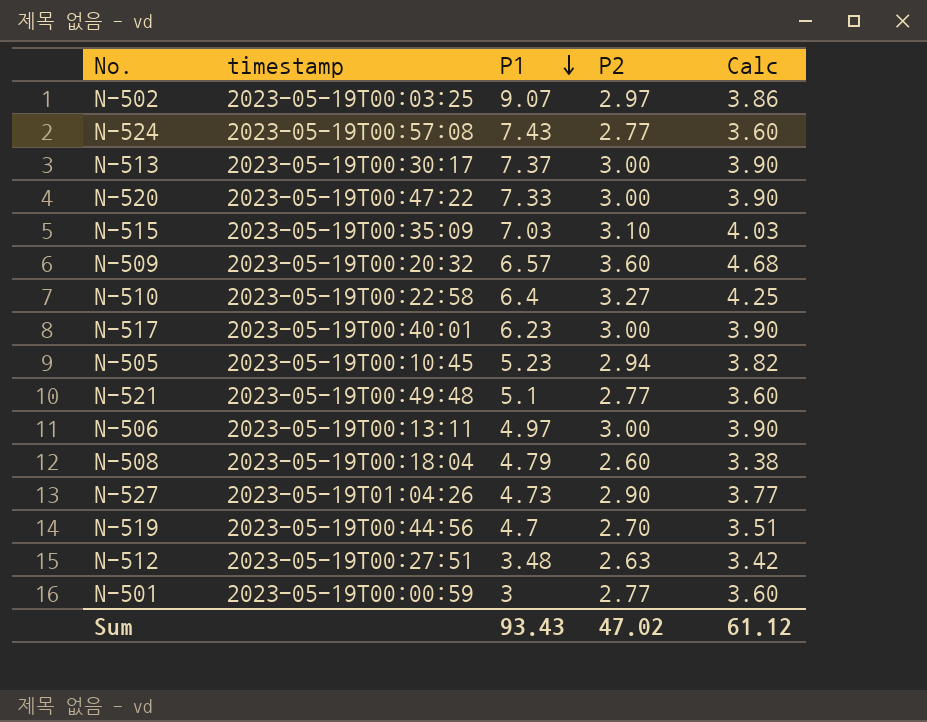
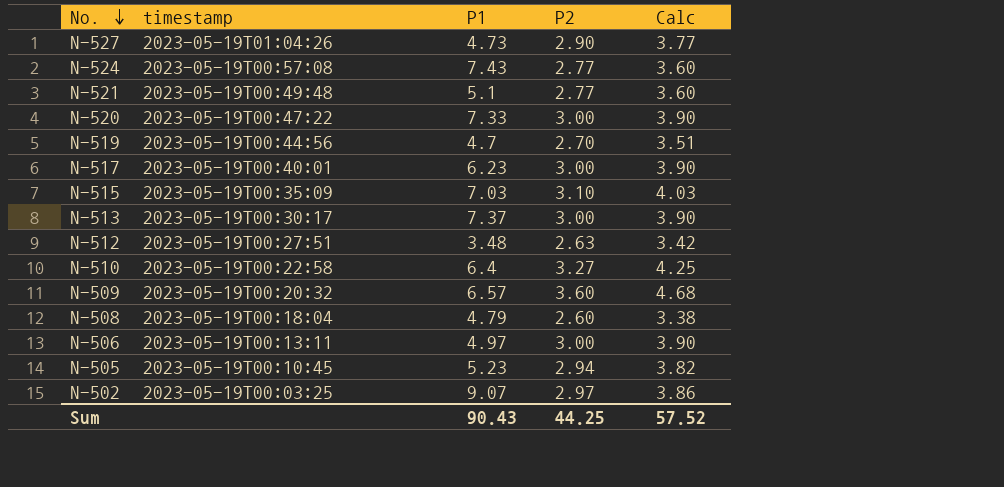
row order: P1 descending -> No. descending
row N-501: 2023-05-19T00:00:59 | 3 | 2.77 | 3.60 -> none
Sum | P1: 93.43 -> 90.43
Sum | P2: 47.02 -> 44.25
Sum | Calc: 61.12 -> 57.52

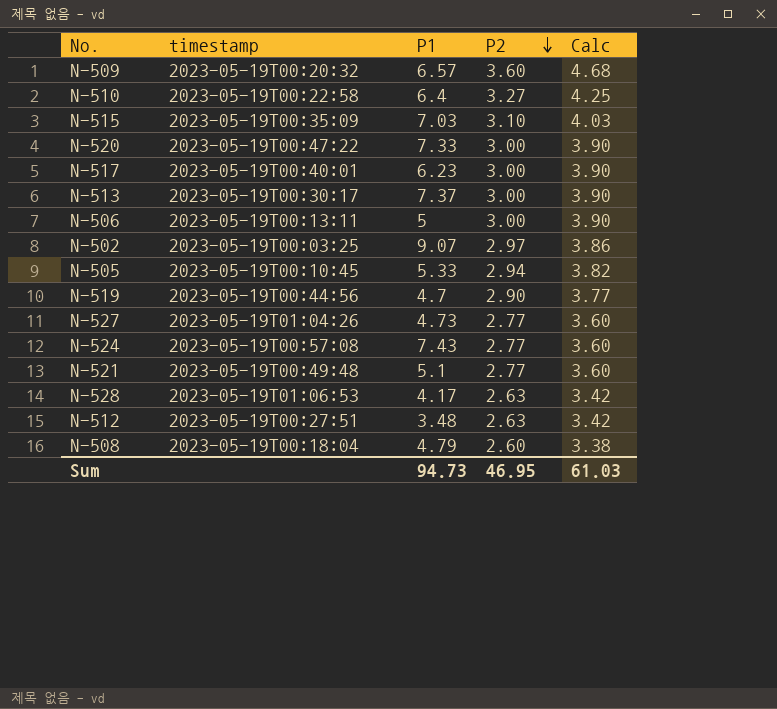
row order: No. descending -> P2 descending
N-506 | P1: 4.97 -> 5
N-505 | P1: 5.23 -> 5.33
N-519 | P2: 2.70 -> 2.90
N-519 | Calc: 3.51 -> 3.77
N-527 | P2: 2.90 -> 2.77
N-527 | Calc: 3.77 -> 3.60
row N-528: none -> 2023-05-19T01:06:53 | 4.17 | 2.63 | 3.42
Sum | P1: 90.43 -> 94.73
Sum | P2: 44.25 -> 46.95
Sum | Calc: 57.52 -> 61.03

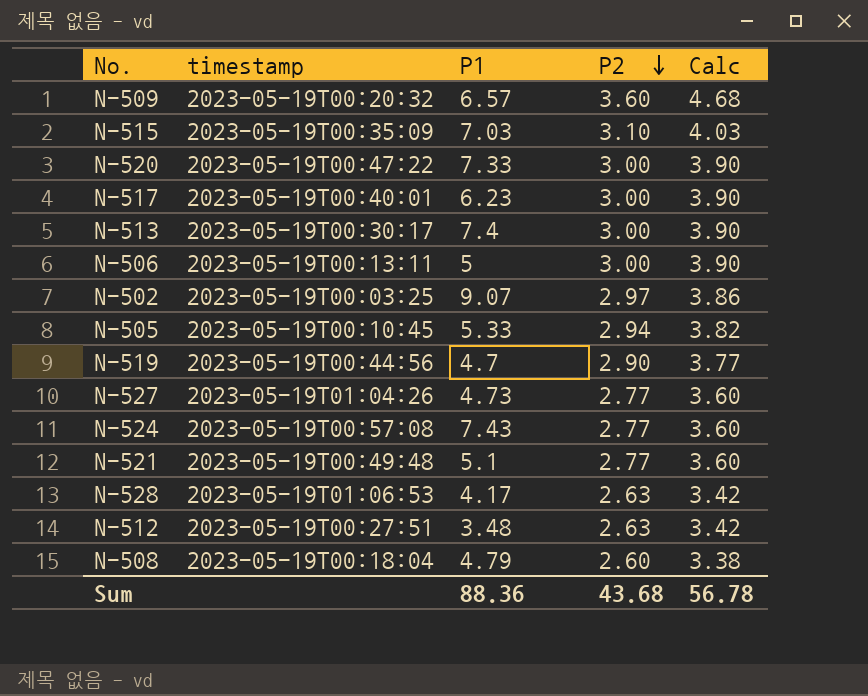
row N-510: 2023-05-19T00:22:58 | 6.4 | 3.27 | 4.25 -> none
N-513 | P1: 7.37 -> 7.4
Sum | P1: 94.73 -> 88.36
Sum | P2: 46.95 -> 43.68
Sum | Calc: 61.03 -> 56.78

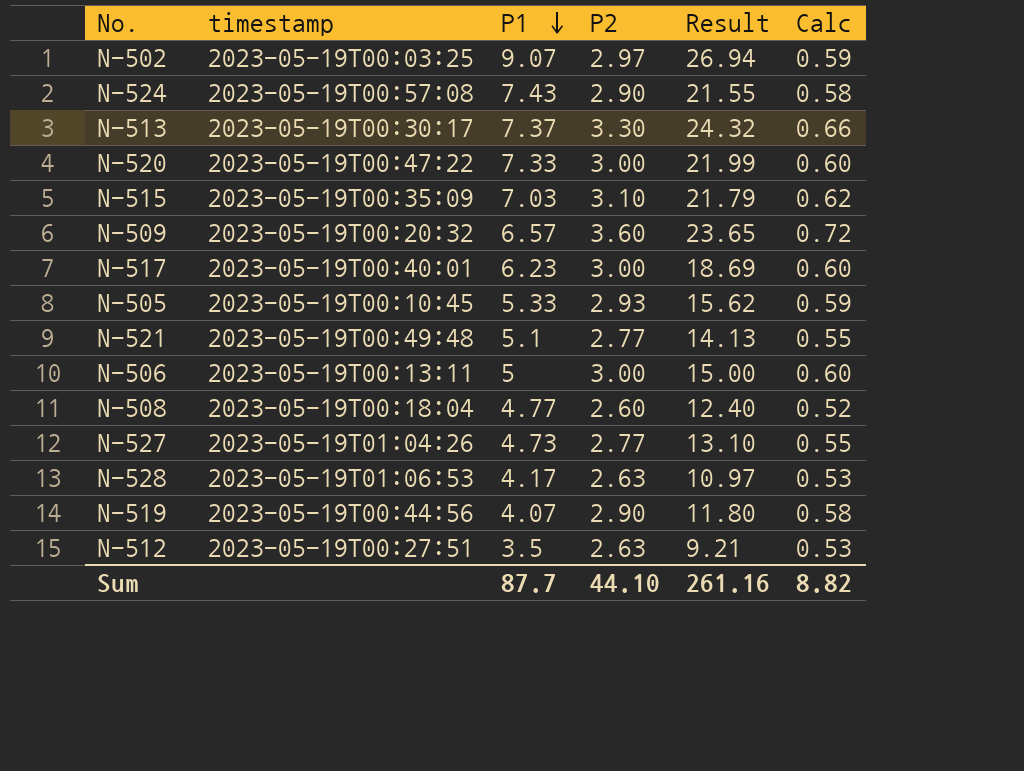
row order: P2 descending -> P1 descending
column Result | formula: none -> [P1] * [P2]
column Calc | formula: [P2] * 1.3 -> [P2] * 0.2
N-524 | P2: 2.77 -> 2.90
N-513 | P1: 7.4 -> 7.37
N-513 | P2: 3.00 -> 3.30
N-505 | P2: 2.94 -> 2.93
N-508 | P1: 4.79 -> 4.77
N-519 | P1: 4.7 -> 4.07
N-512 | P1: 3.48 -> 3.5
Sum | P1: 88.36 -> 87.7
Sum | P2: 43.68 -> 44.10
Sum | Calc: 56.78 -> 8.82

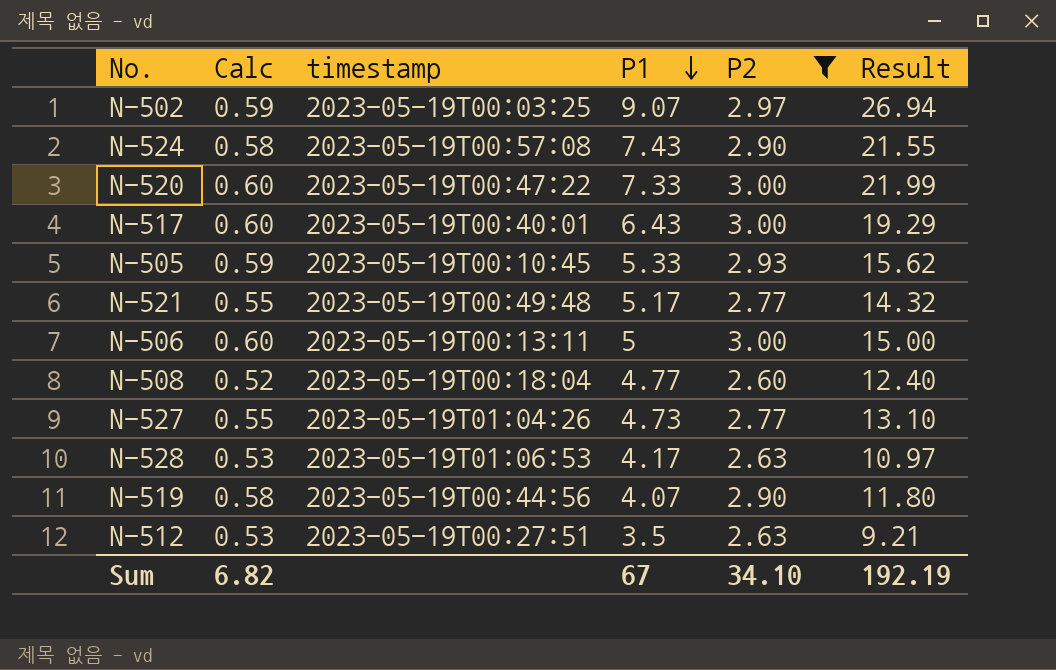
filter: none -> P2 <= 3.00
column Calc | position: 6 -> 2
N-517 | P1: 6.23 -> 6.43
N-517 | Result: 18.69 -> 19.29
N-521 | P1: 5.1 -> 5.17
N-521 | Result: 14.13 -> 14.32
Sum | Calc: 8.82 -> 6.82
Sum | P1: 87.7 -> 67
Sum | P2: 44.10 -> 34.10
Sum | Result: 261.16 -> 192.19

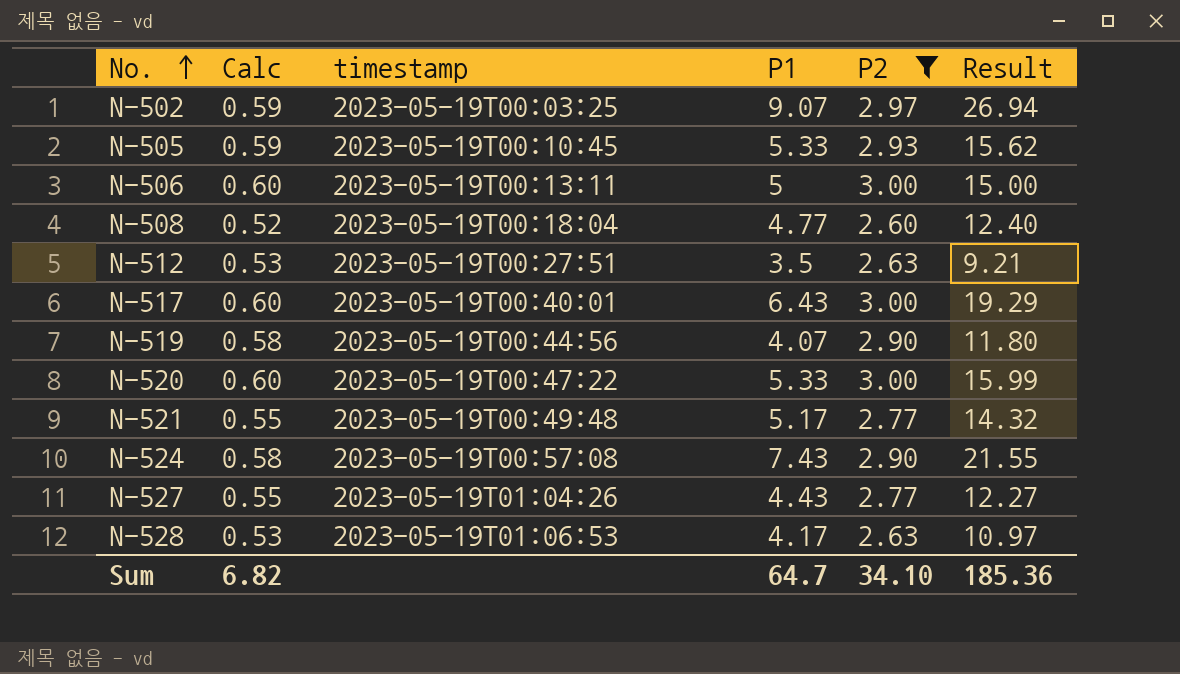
row order: P1 descending -> No. ascending
N-520 | P1: 7.33 -> 5.33
N-520 | Result: 21.99 -> 15.99
N-527 | P1: 4.73 -> 4.43
N-527 | Result: 13.10 -> 12.27
Sum | P1: 67 -> 64.7
Sum | Result: 192.19 -> 185.36

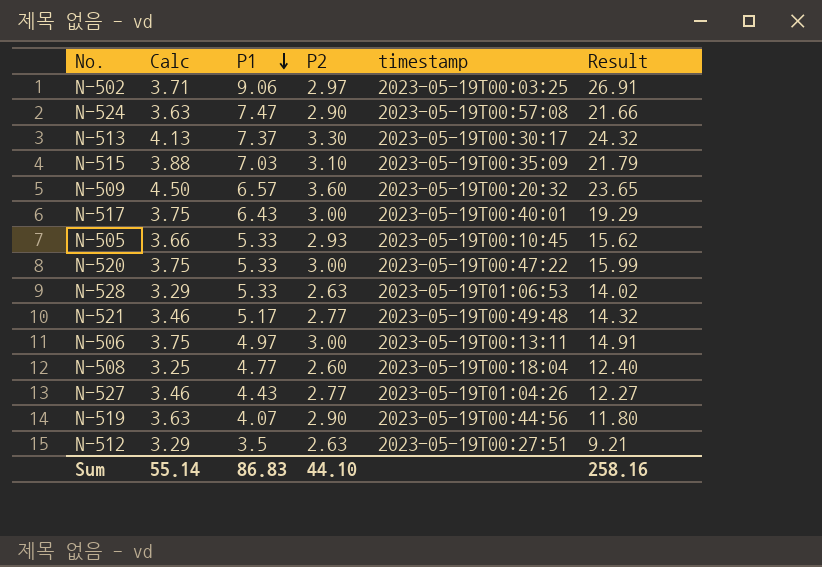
filter: P2 <= 3.00 -> none
row order: No. ascending -> P1 descending
column Calc | formula: [P2] * 0.2 -> [P2] * 1.25
column timestamp | position: 3 -> 5
N-502 | P1: 9.07 -> 9.06
N-502 | Result: 26.94 -> 26.91
N-524 | P1: 7.43 -> 7.47
N-524 | Result: 21.55 -> 21.66
N-528 | P1: 4.17 -> 5.33
N-528 | Result: 10.97 -> 14.02
N-506 | P1: 5 -> 4.97
N-506 | Result: 15.00 -> 14.91
Sum | Calc: 6.82 -> 55.14
Sum | P1: 64.7 -> 86.83
Sum | P2: 34.10 -> 44.10
Sum | Result: 185.36 -> 258.16

